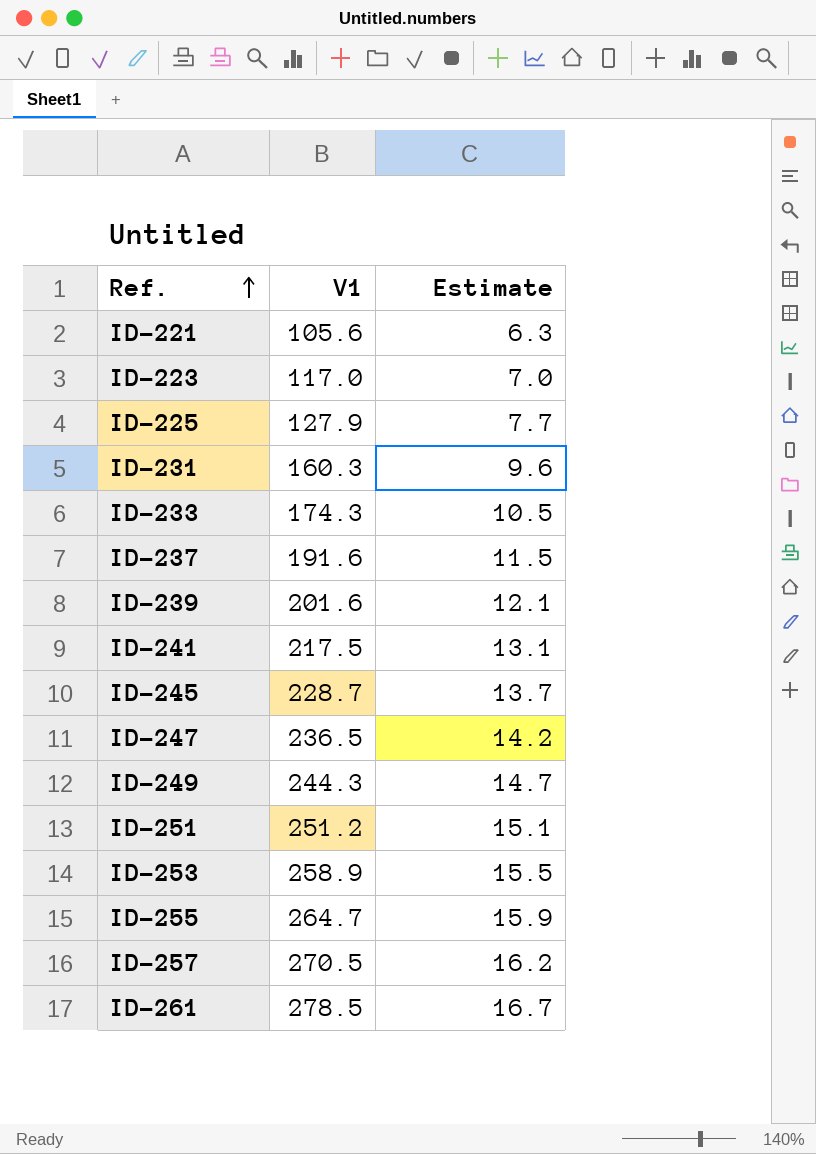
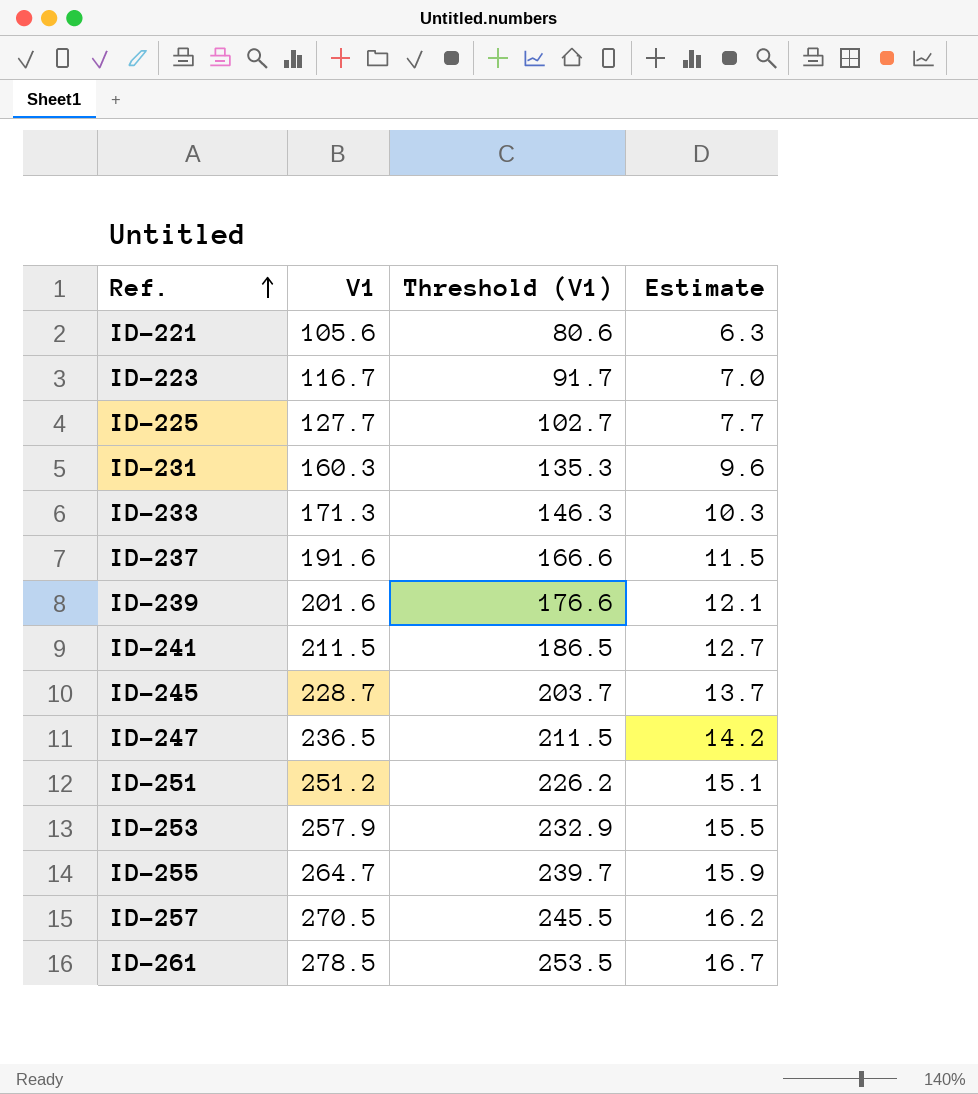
column Threshold (V1) | formula: none -> [V1] - 25
row ID-249: 244.3 | 14.7 -> none
ID-223 | V1: 117.0 -> 116.7
ID-225 | V1: 127.9 -> 127.7
ID-233 | V1: 174.3 -> 171.3
ID-233 | Estimate: 10.5 -> 10.3
ID-241 | V1: 217.5 -> 211.5
ID-241 | Estimate: 13.1 -> 12.7
ID-253 | V1: 258.9 -> 257.9

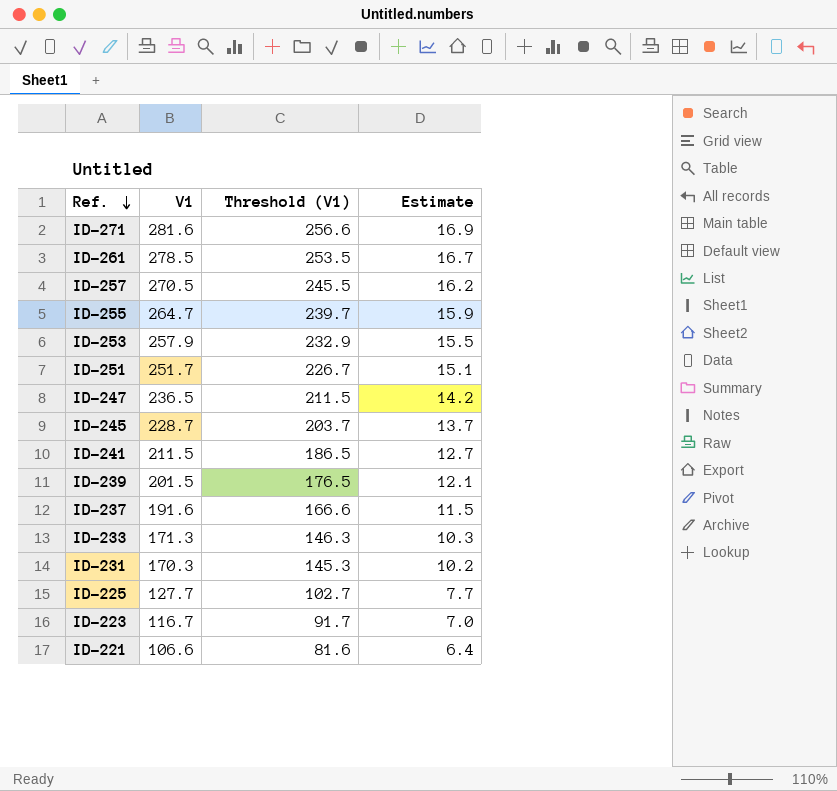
row order: Ref. ascending -> Ref. descending
row ID-271: none -> 281.6 | 256.6 | 16.9
ID-251 | V1: 251.2 -> 251.7
ID-251 | Threshold (V1): 226.2 -> 226.7
ID-239 | V1: 201.6 -> 201.5
ID-239 | Threshold (V1): 176.6 -> 176.5
ID-231 | V1: 160.3 -> 170.3
ID-231 | Threshold (V1): 135.3 -> 145.3
ID-231 | Estimate: 9.6 -> 10.2
ID-221 | V1: 105.6 -> 106.6
ID-221 | Threshold (V1): 80.6 -> 81.6
ID-221 | Estimate: 6.3 -> 6.4

